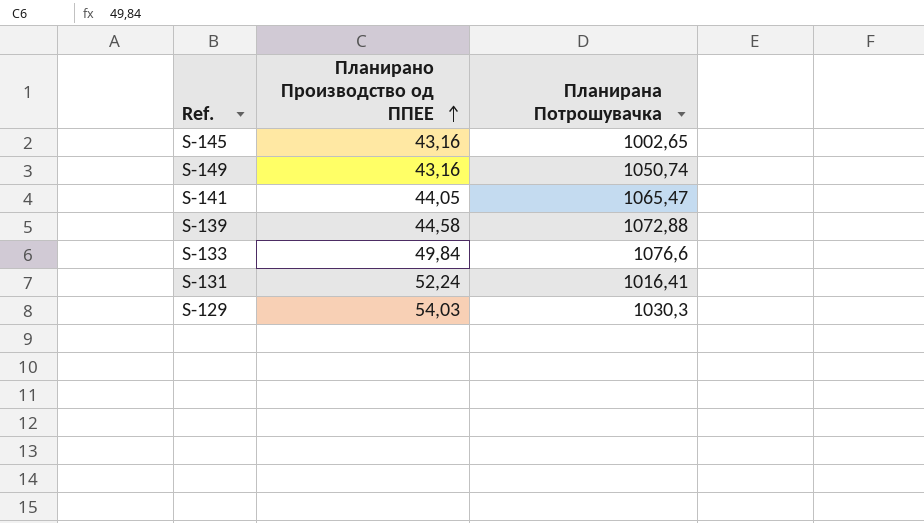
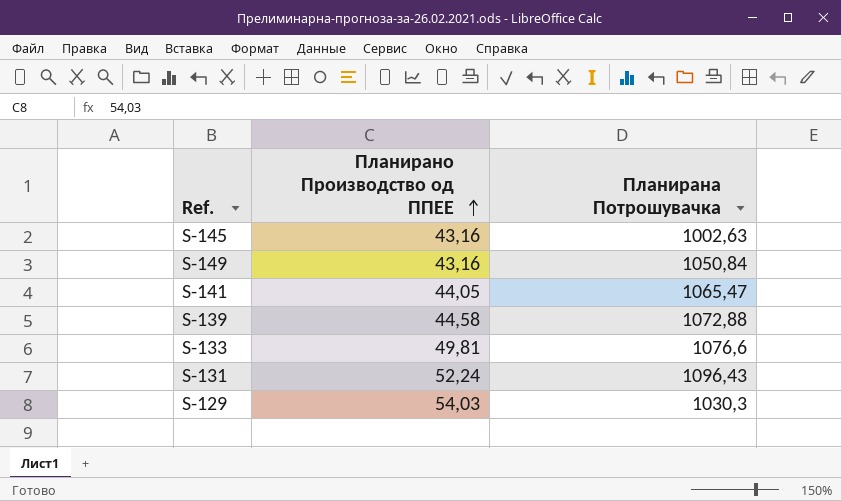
S-145 | Планирана Потрошувачка: 1002,65 -> 1002,63
S-149 | Планирана Потрошувачка: 1050,74 -> 1050,84
S-133 | Планирано Производство од ППЕЕ: 49,84 -> 49,81
S-131 | Планирана Потрошувачка: 1016,41 -> 1096,43

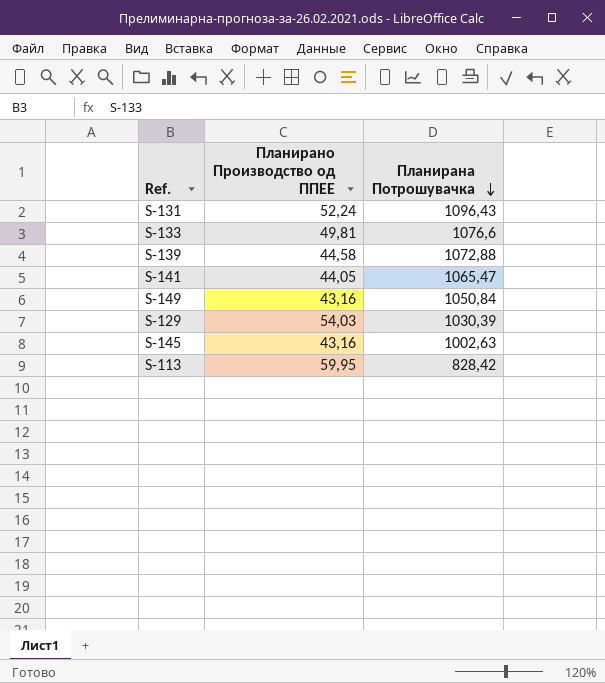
row order: Планирано Производство од ППЕЕ ascending -> Планирана Потрошувачка descending
S-129 | Планирана Потрошувачка: 1030,3 -> 1030,39
row S-113: none -> 59,95 | 828,42

